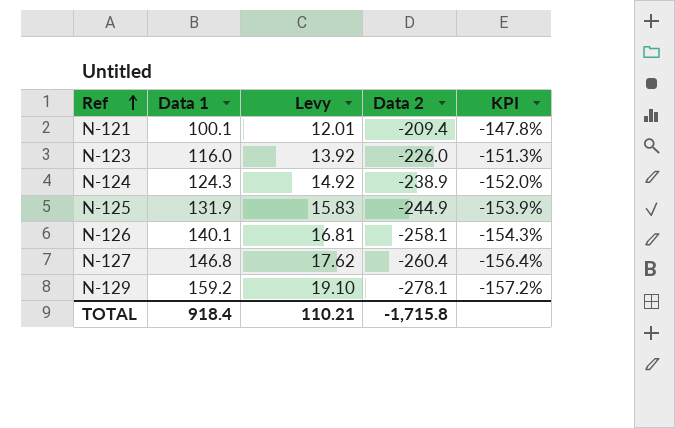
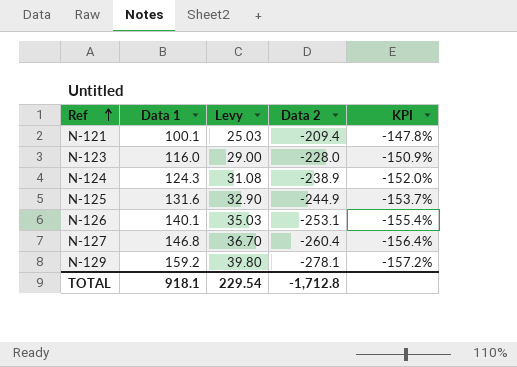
column Levy | formula: [Data 1] * 0.12 -> [Data 1] * 0.25
N-123 | Data 2: -226.0 -> -228.0
N-123 | KPI: -151.3% -> -150.9%
N-125 | Data 1: 131.9 -> 131.6
N-125 | KPI: -153.9% -> -153.7%
N-126 | Data 2: -258.1 -> -253.1
N-126 | KPI: -154.3% -> -155.4%
TOTAL | Data 1: 918.4 -> 918.1
TOTAL | Levy: 110.21 -> 229.54
TOTAL | Data 2: -1,715.8 -> -1,712.8

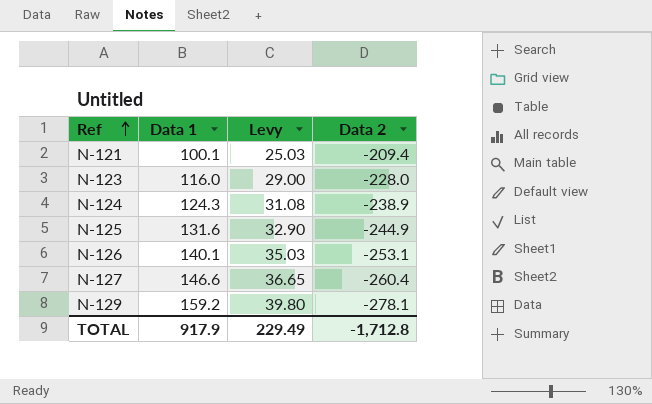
column KPI | formula: ([Data 1] - [Data 2]) / [Data 2] -> none
N-127 | Data 1: 146.8 -> 146.6
N-127 | Levy: 36.70 -> 36.65
TOTAL | Data 1: 918.1 -> 917.9
TOTAL | Levy: 229.54 -> 229.49

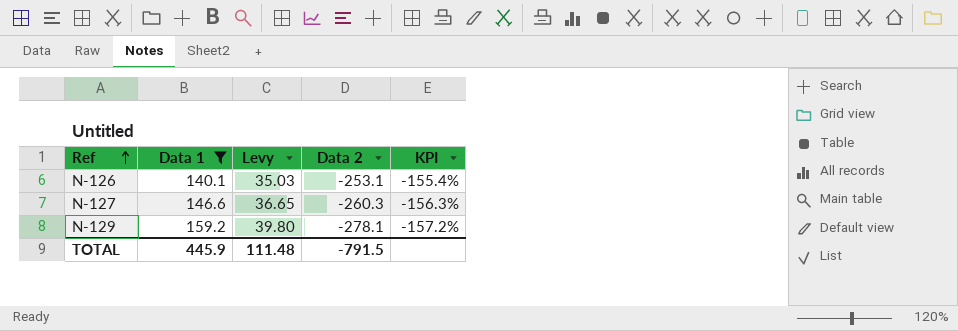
filter: none -> Data 1 >= 140.1
column KPI | formula: none -> ([Data 1] - [Data 2]) / [Data 2]
N-127 | Data 2: -260.4 -> -260.3
TOTAL | Data 1: 917.9 -> 445.9
TOTAL | Levy: 229.49 -> 111.48
TOTAL | Data 2: -1,712.8 -> -791.5

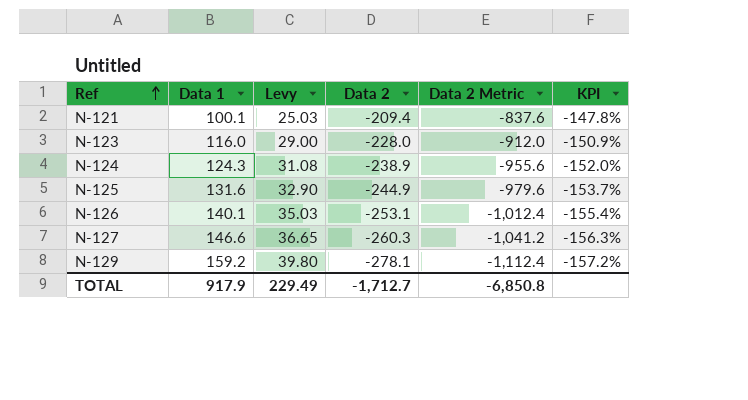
filter: Data 1 >= 140.1 -> none
column Data 2 Metric | formula: none -> [Data 2] * 4
TOTAL | Data 1: 445.9 -> 917.9
TOTAL | Levy: 111.48 -> 229.49
TOTAL | Data 2: -791.5 -> -1,712.7

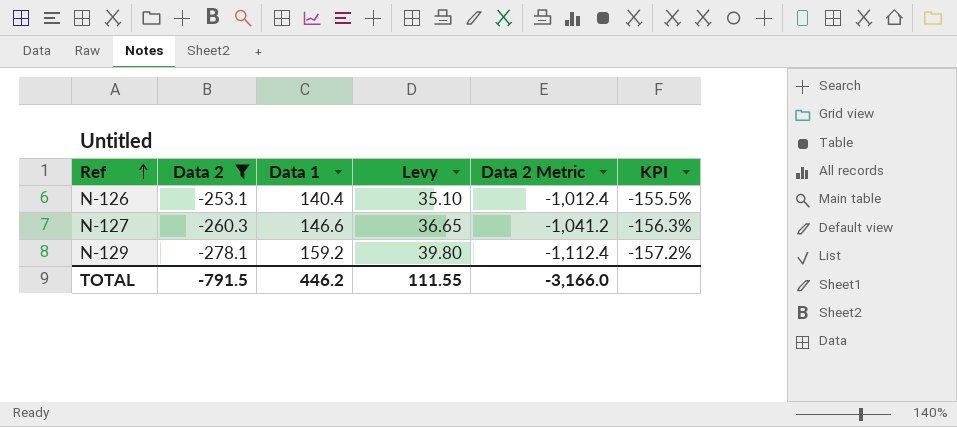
filter: none -> Data 2 <= -253.1
column Data 2 | position: 4 -> 2
N-126 | Data 1: 140.1 -> 140.4
N-126 | Levy: 35.03 -> 35.10
N-126 | KPI: -155.4% -> -155.5%
TOTAL | Data 2: -1,712.7 -> -791.5
TOTAL | Data 1: 917.9 -> 446.2
TOTAL | Levy: 229.49 -> 111.55
TOTAL | Data 2 Metric: -6,850.8 -> -3,166.0

